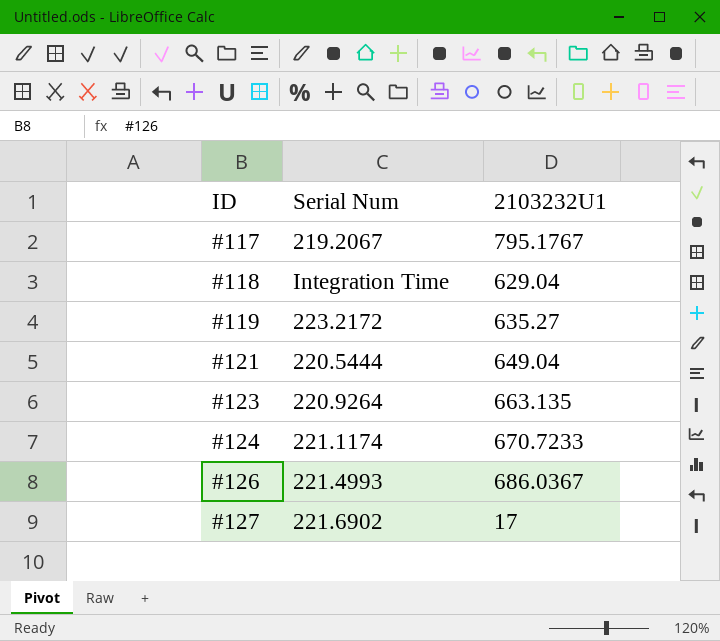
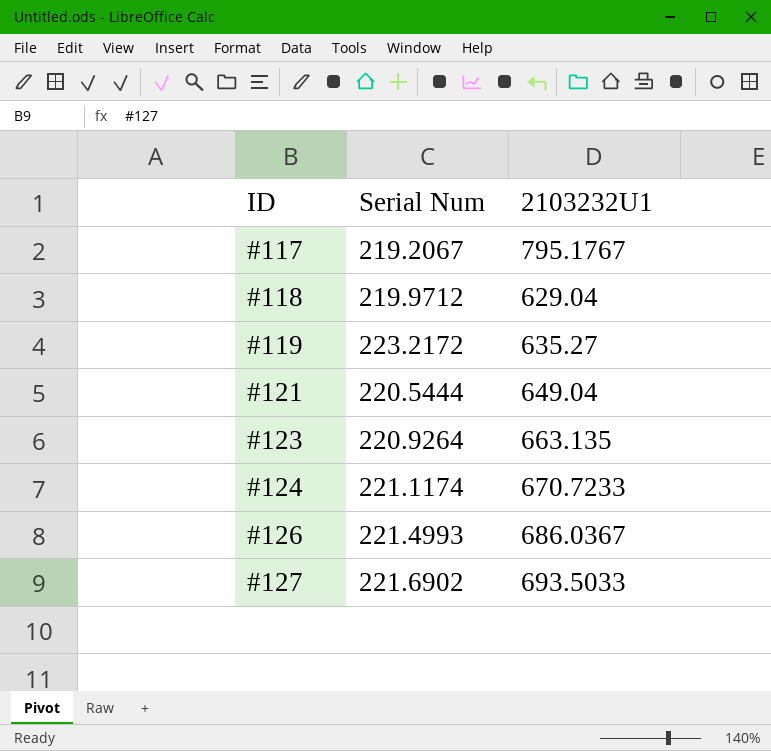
#118 | Serial Num: Integration Time -> 219.9712
#127 | 2103232U1: 17 -> 693.5033

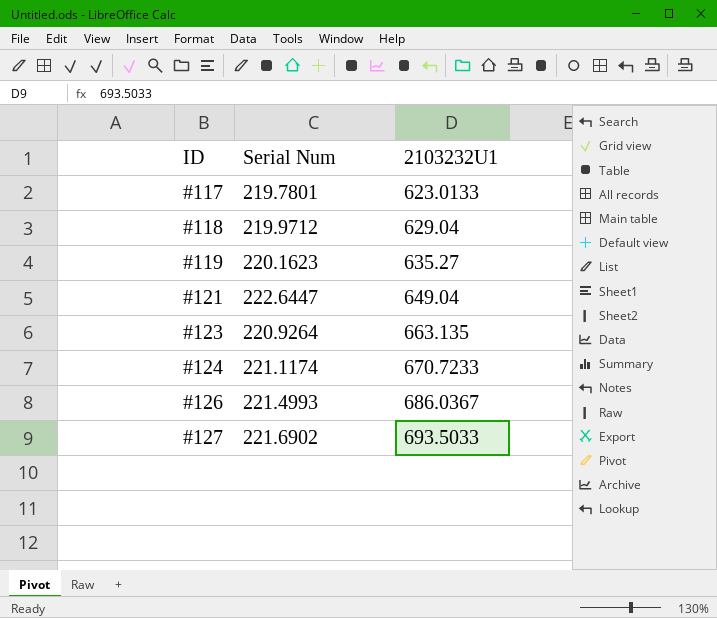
#117 | Serial Num: 219.2067 -> 219.7801
#117 | 2103232U1: 795.1767 -> 623.0133
#119 | Serial Num: 223.2172 -> 220.1623
#121 | Serial Num: 220.5444 -> 222.6447

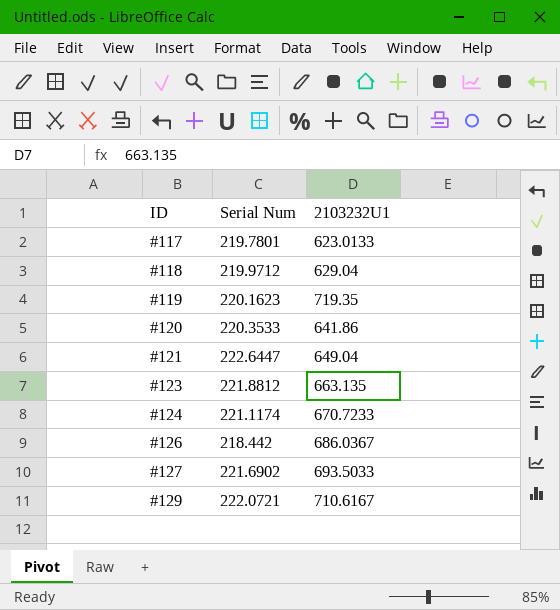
#119 | 2103232U1: 635.27 -> 719.35
row #120: none -> 220.3533 | 641.86
#123 | Serial Num: 220.9264 -> 221.8812
#126 | Serial Num: 221.4993 -> 218.442
row #129: none -> 222.0721 | 710.6167

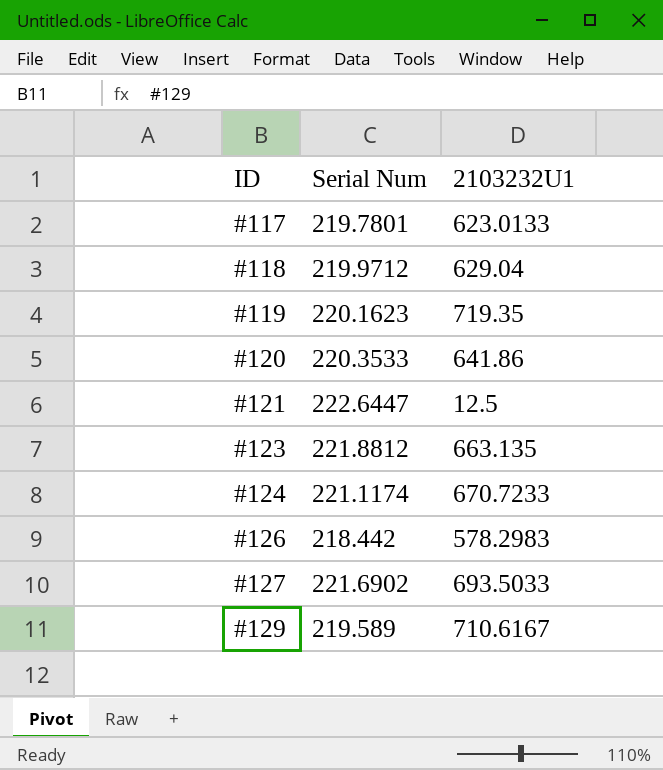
#121 | 2103232U1: 649.04 -> 12.5
#126 | 2103232U1: 686.0367 -> 578.2983
#129 | Serial Num: 222.0721 -> 219.589

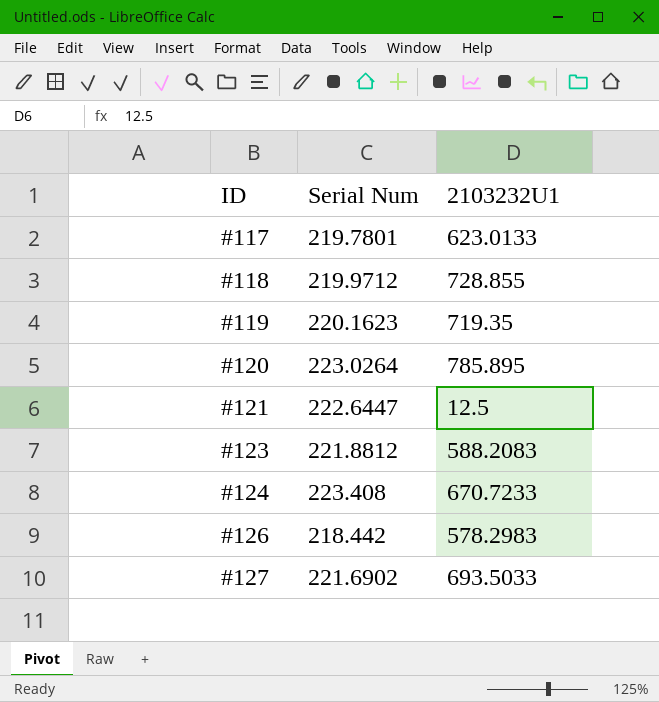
row #129: 219.589 | 710.6167 -> none
#118 | 2103232U1: 629.04 -> 728.855
#120 | Serial Num: 220.3533 -> 223.0264
#120 | 2103232U1: 641.86 -> 785.895
#123 | 2103232U1: 663.135 -> 588.2083
#124 | Serial Num: 221.1174 -> 223.408

